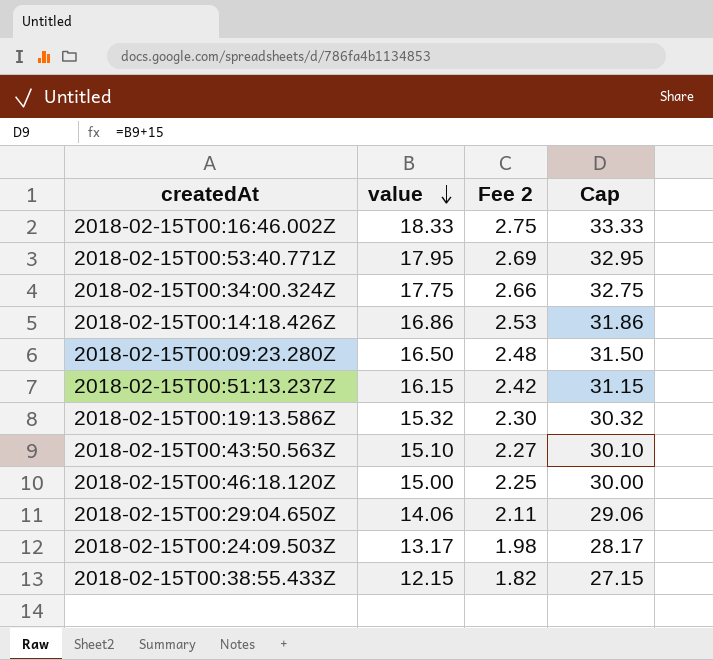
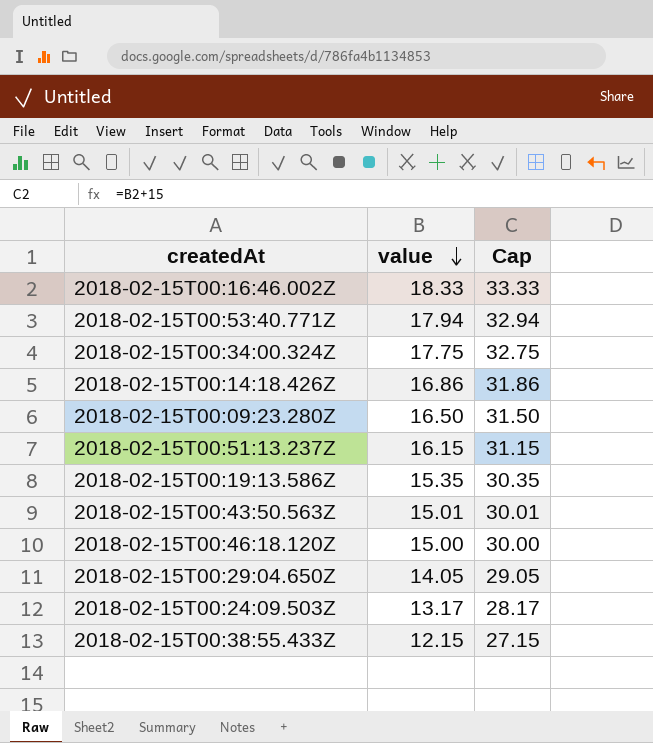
column Fee 2 | formula: [value] * 0.15 -> none
2018-02-15T00:53:40.771Z | value: 17.95 -> 17.94
2018-02-15T00:53:40.771Z | Cap: 32.95 -> 32.94
2018-02-15T00:19:13.586Z | value: 15.32 -> 15.35
2018-02-15T00:19:13.586Z | Cap: 30.32 -> 30.35
2018-02-15T00:43:50.563Z | value: 15.10 -> 15.01
2018-02-15T00:43:50.563Z | Cap: 30.10 -> 30.01
2018-02-15T00:29:04.650Z | value: 14.06 -> 14.05
2018-02-15T00:29:04.650Z | Cap: 29.06 -> 29.05

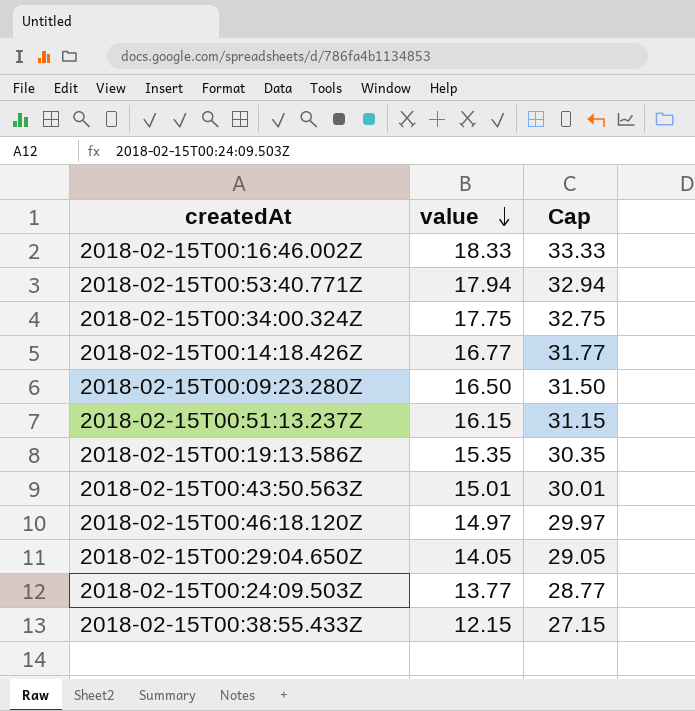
2018-02-15T00:14:18.426Z | value: 16.86 -> 16.77
2018-02-15T00:14:18.426Z | Cap: 31.86 -> 31.77
2018-02-15T00:46:18.120Z | value: 15.00 -> 14.97
2018-02-15T00:46:18.120Z | Cap: 30.00 -> 29.97
2018-02-15T00:24:09.503Z | value: 13.17 -> 13.77
2018-02-15T00:24:09.503Z | Cap: 28.17 -> 28.77

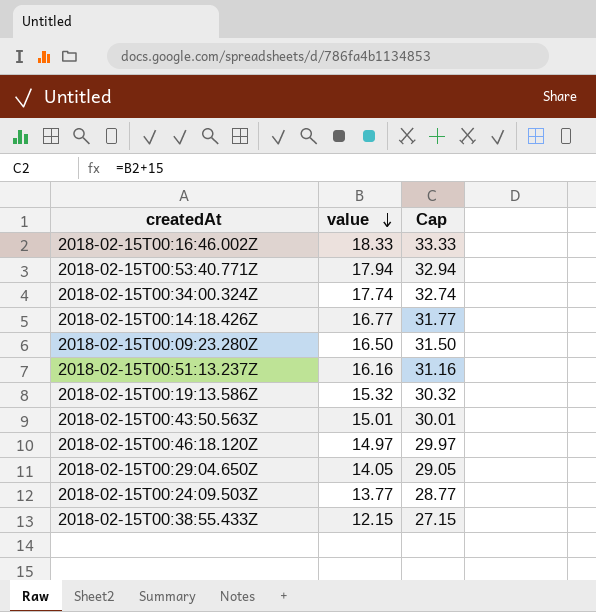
2018-02-15T00:34:00.324Z | value: 17.75 -> 17.74
2018-02-15T00:34:00.324Z | Cap: 32.75 -> 32.74
2018-02-15T00:51:13.237Z | value: 16.15 -> 16.16
2018-02-15T00:51:13.237Z | Cap: 31.15 -> 31.16
2018-02-15T00:19:13.586Z | value: 15.35 -> 15.32
2018-02-15T00:19:13.586Z | Cap: 30.35 -> 30.32

